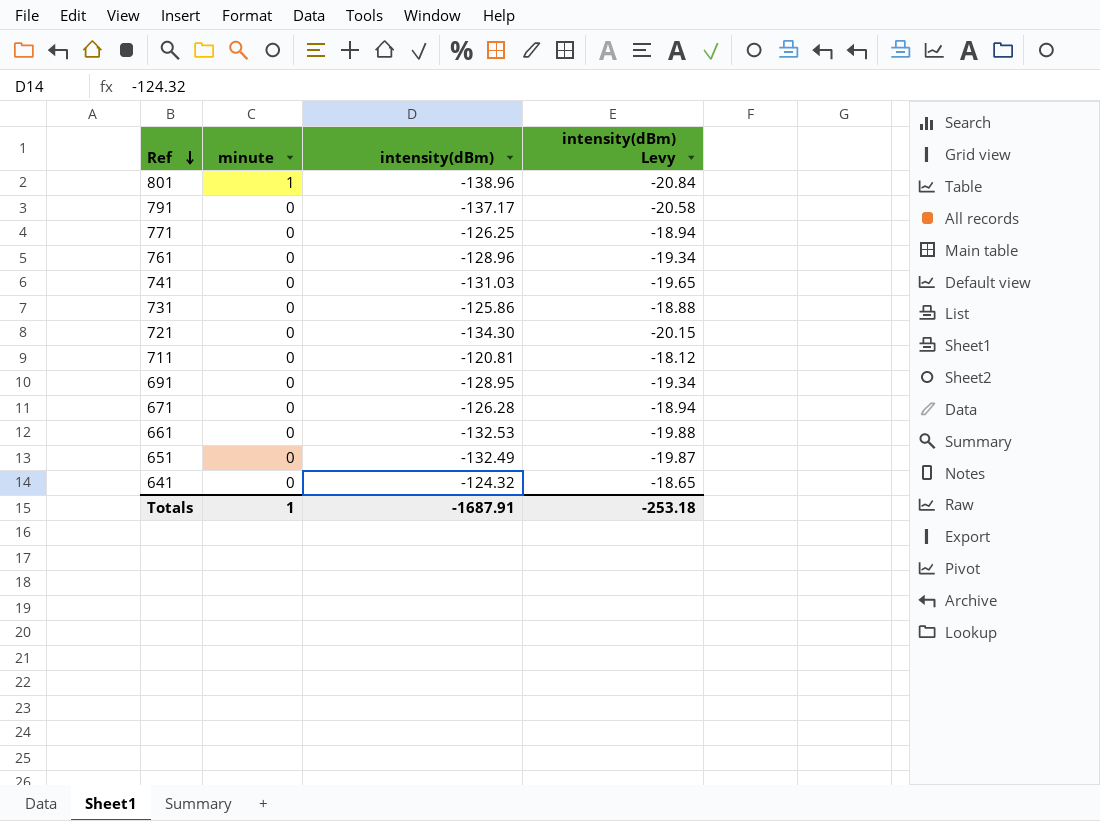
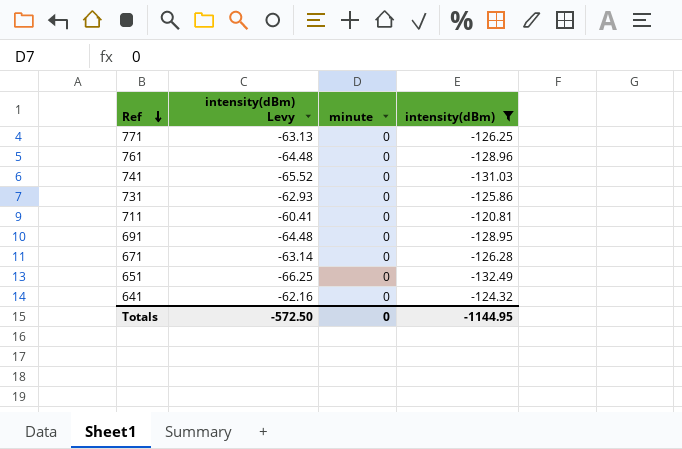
filter: none -> intensity(dBm) >= -132.49
column intensity(dBm) Levy | formula: [intensity(dBm)] * 0.15 -> [intensity(dBm)] * 0.5
column intensity(dBm) Levy | position: 4 -> 2
Totals | intensity(dBm) Levy: -253.18 -> -572.50
Totals | minute: 1 -> 0
Totals | intensity(dBm): -1687.91 -> -1144.95

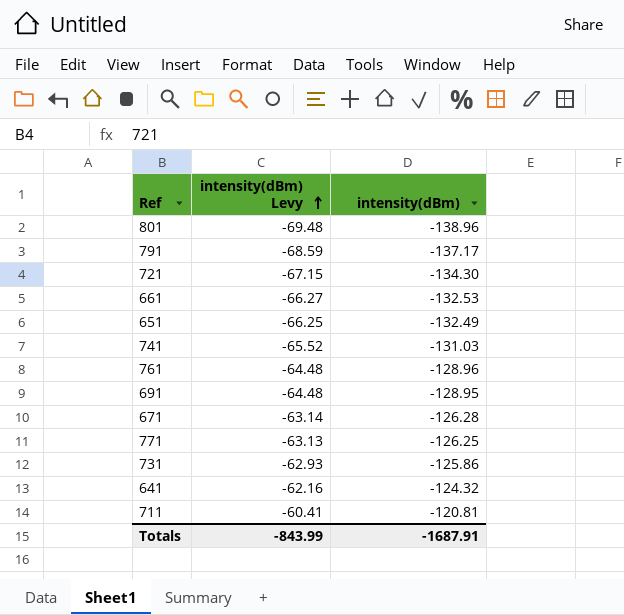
filter: intensity(dBm) >= -132.49 -> none
row order: Ref descending -> intensity(dBm) Levy ascending
column minute | position: 3 -> none
Totals | intensity(dBm) Levy: -572.50 -> -843.99
Totals | intensity(dBm): -1144.95 -> -1687.91

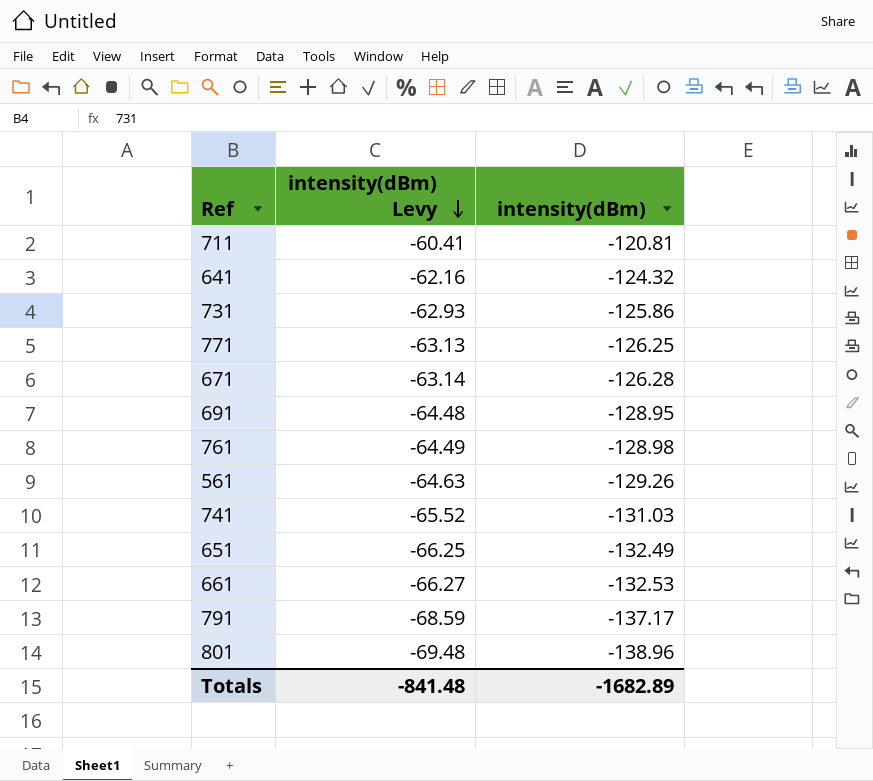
row order: intensity(dBm) Levy ascending -> intensity(dBm) Levy descending
row 721: -67.15 | -134.30 -> none
761 | intensity(dBm) Levy: -64.48 -> -64.49
761 | intensity(dBm): -128.96 -> -128.98
row 561: none -> -64.63 | -129.26
Totals | intensity(dBm) Levy: -843.99 -> -841.48
Totals | intensity(dBm): -1687.91 -> -1682.89

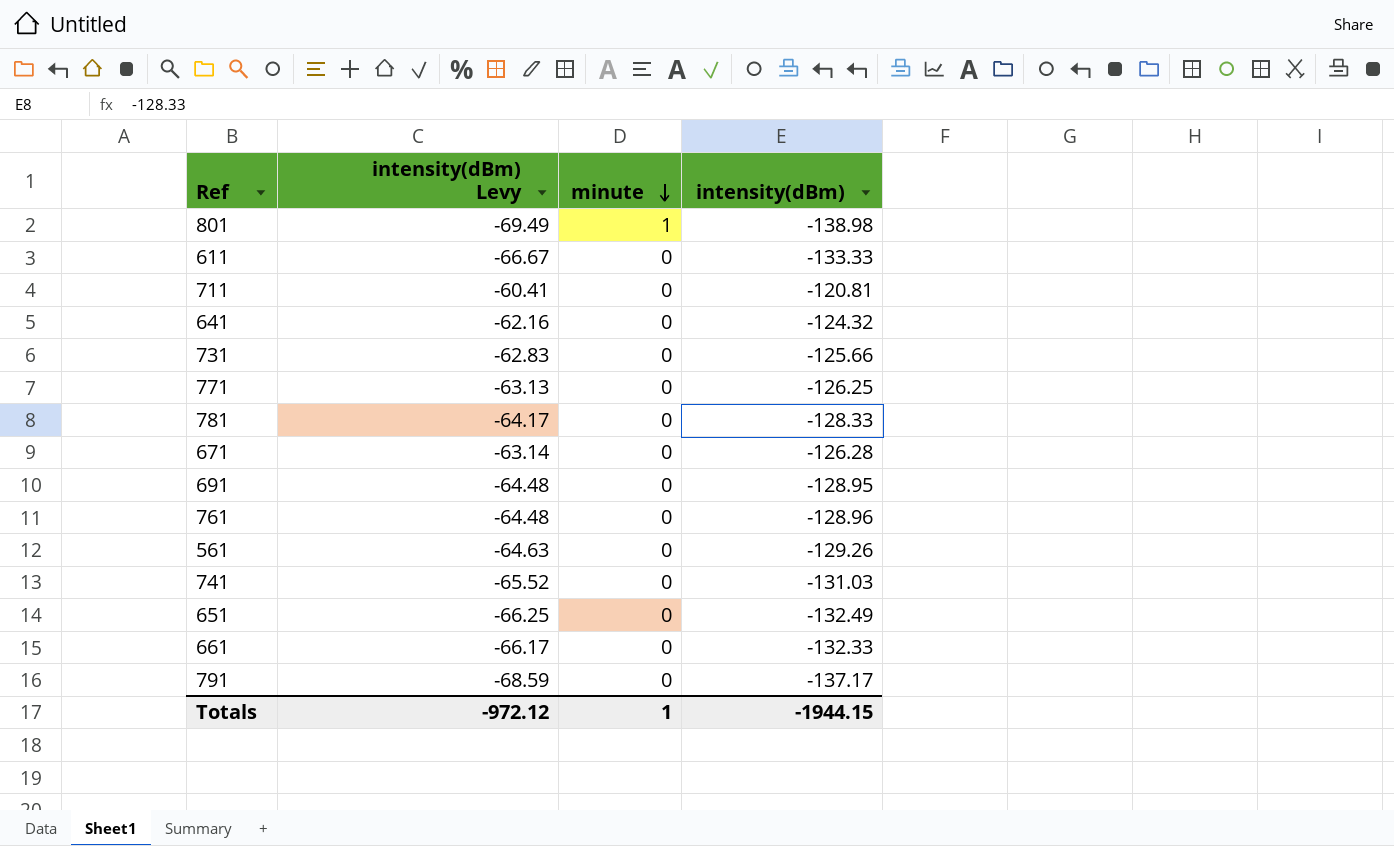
row order: intensity(dBm) Levy descending -> minute descending
column minute | position: none -> 3
801 | intensity(dBm) Levy: -69.48 -> -69.49
801 | intensity(dBm): -138.96 -> -138.98
row 611: none -> -66.67 | 0 | -133.33
731 | intensity(dBm) Levy: -62.93 -> -62.83
731 | intensity(dBm): -125.86 -> -125.66
row 781: none -> -64.17 | 0 | -128.33
761 | intensity(dBm) Levy: -64.49 -> -64.48
761 | intensity(dBm): -128.98 -> -128.96
661 | intensity(dBm) Levy: -66.27 -> -66.17
661 | intensity(dBm): -132.53 -> -132.33
Totals | intensity(dBm) Levy: -841.48 -> -972.12
Totals | intensity(dBm): -1682.89 -> -1944.15

